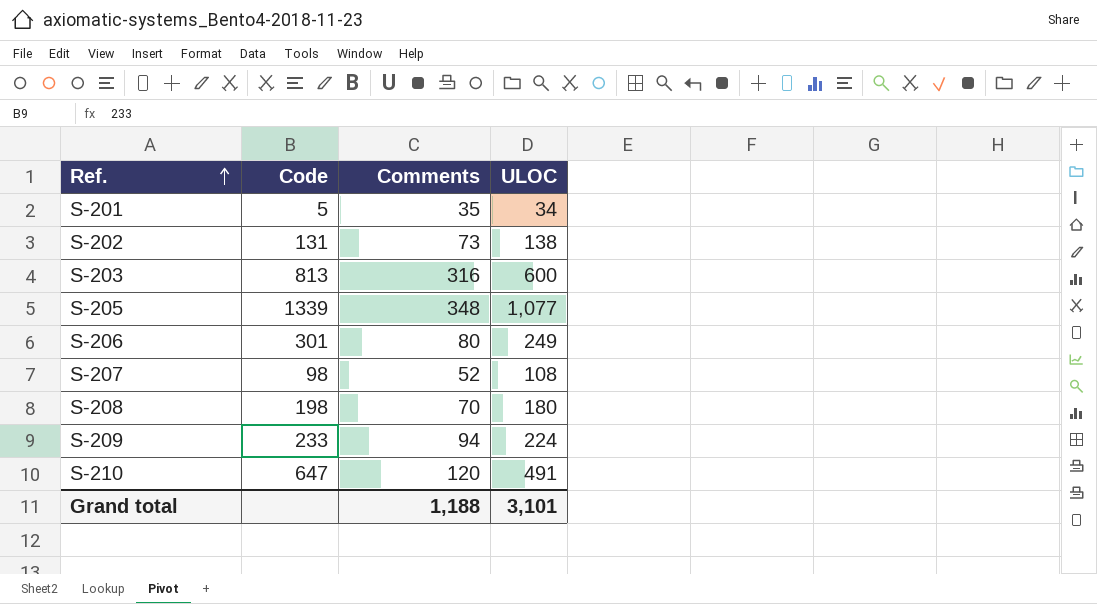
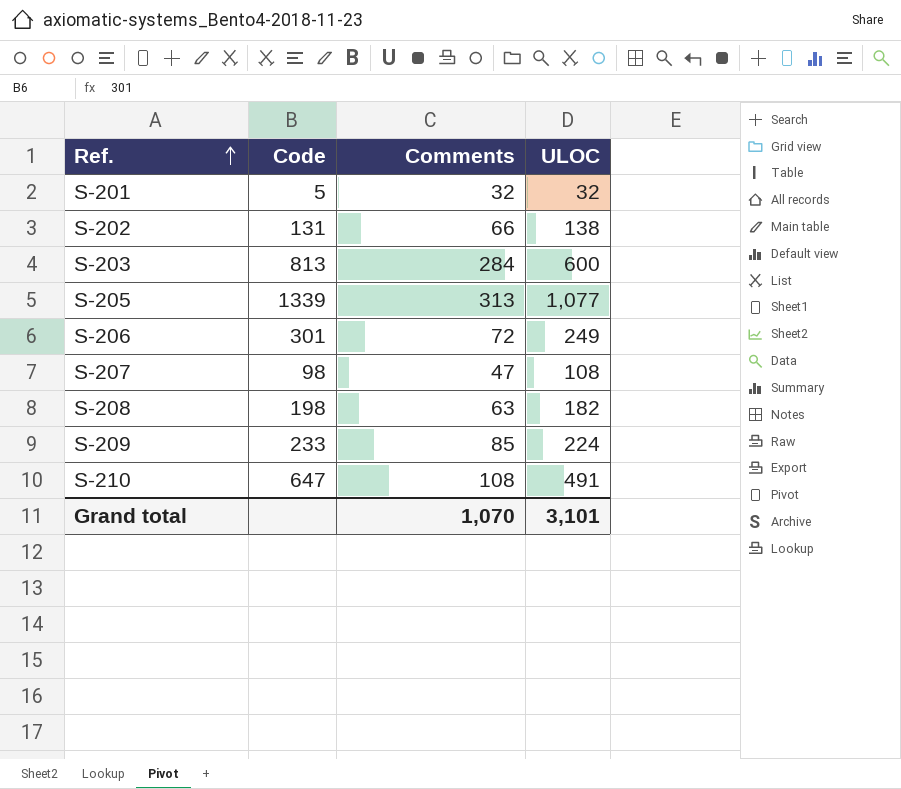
S-201 | Comments: 35 -> 32
S-201 | ULOC: 34 -> 32
S-202 | Comments: 73 -> 66
S-203 | Comments: 316 -> 284
S-205 | Comments: 348 -> 313
S-206 | Comments: 80 -> 72
S-207 | Comments: 52 -> 47
S-208 | Comments: 70 -> 63
S-208 | ULOC: 180 -> 182
S-209 | Comments: 94 -> 85
S-210 | Comments: 120 -> 108
Grand total | Comments: 1,188 -> 1,070

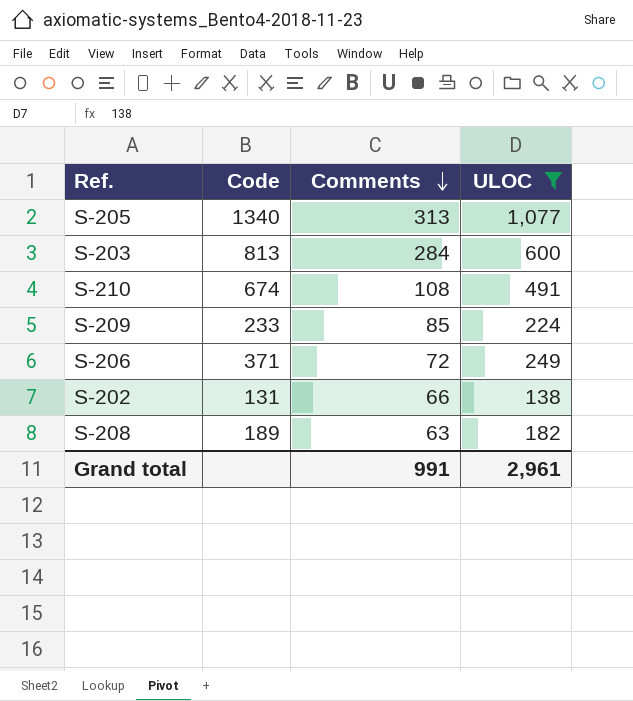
filter: none -> ULOC >= 138
row order: Ref. ascending -> Comments descending
S-205 | Code: 1339 -> 1340
S-210 | Code: 647 -> 674
S-206 | Code: 301 -> 371
S-208 | Code: 198 -> 189
Grand total | Comments: 1,070 -> 991
Grand total | ULOC: 3,101 -> 2,961

